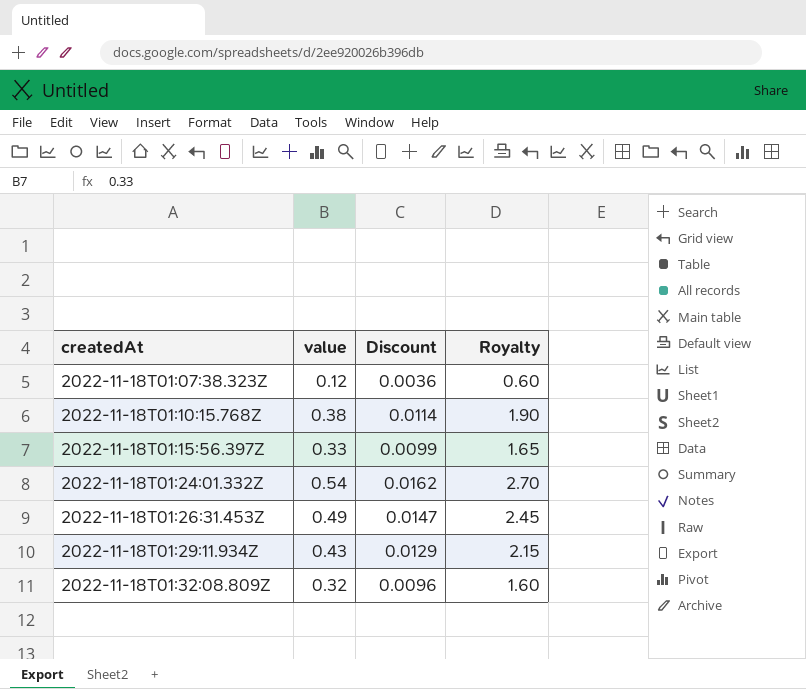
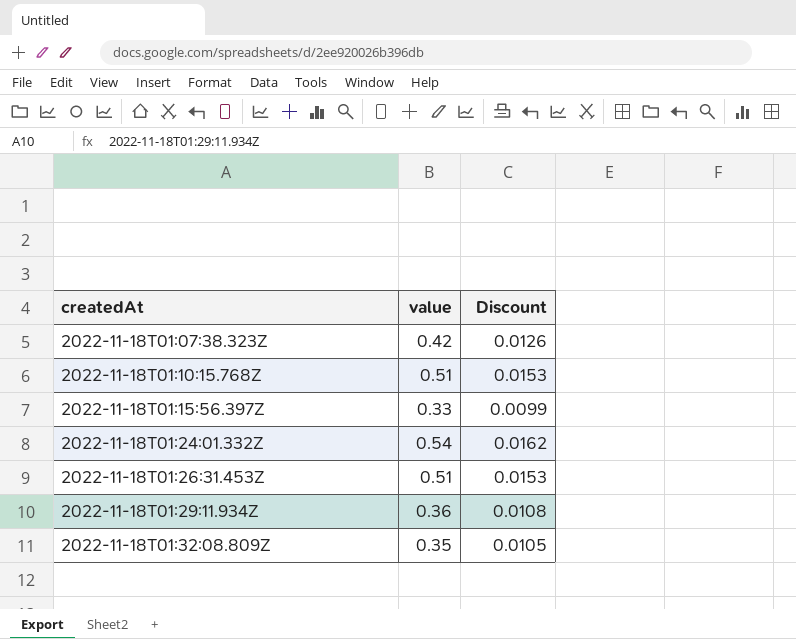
column Royalty | formula: [value] * 5 -> none
2022-11-18T01:07:38.323Z | value: 0.12 -> 0.42
2022-11-18T01:07:38.323Z | Discount: 0.0036 -> 0.0126
2022-11-18T01:10:15.768Z | value: 0.38 -> 0.51
2022-11-18T01:10:15.768Z | Discount: 0.0114 -> 0.0153
2022-11-18T01:26:31.453Z | value: 0.49 -> 0.51
2022-11-18T01:26:31.453Z | Discount: 0.0147 -> 0.0153
2022-11-18T01:29:11.934Z | value: 0.43 -> 0.36
2022-11-18T01:29:11.934Z | Discount: 0.0129 -> 0.0108
2022-11-18T01:32:08.809Z | value: 0.32 -> 0.35
2022-11-18T01:32:08.809Z | Discount: 0.0096 -> 0.0105

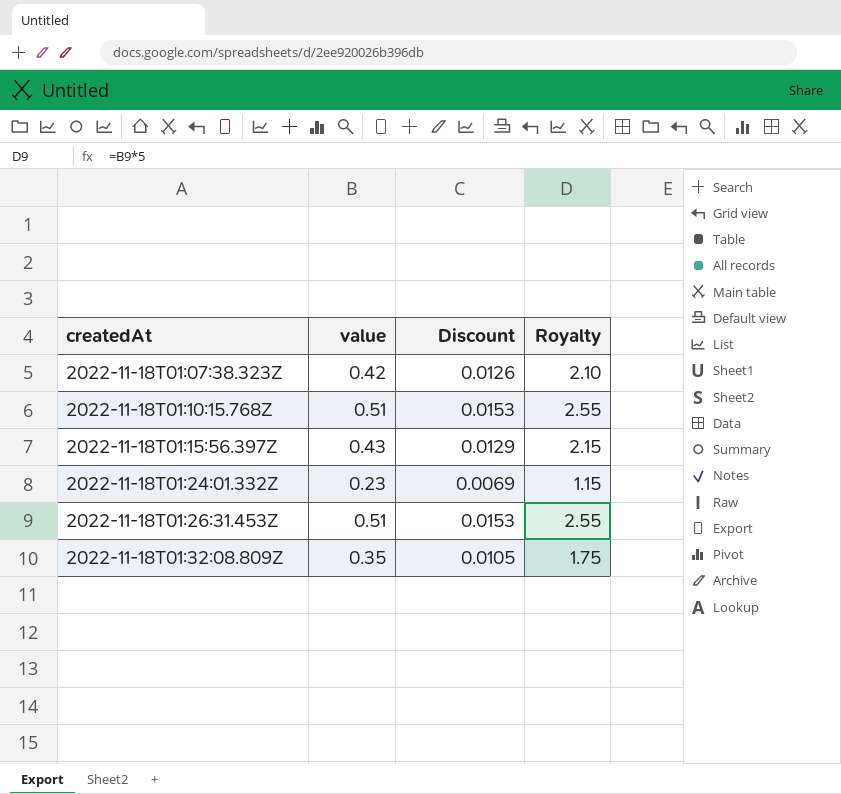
column Royalty | formula: none -> [value] * 5
row 2022-11-18T01:29:11.934Z: 0.36 | 0.0108 -> none
2022-11-18T01:15:56.397Z | value: 0.33 -> 0.43
2022-11-18T01:15:56.397Z | Discount: 0.0099 -> 0.0129
2022-11-18T01:24:01.332Z | value: 0.54 -> 0.23
2022-11-18T01:24:01.332Z | Discount: 0.0162 -> 0.0069

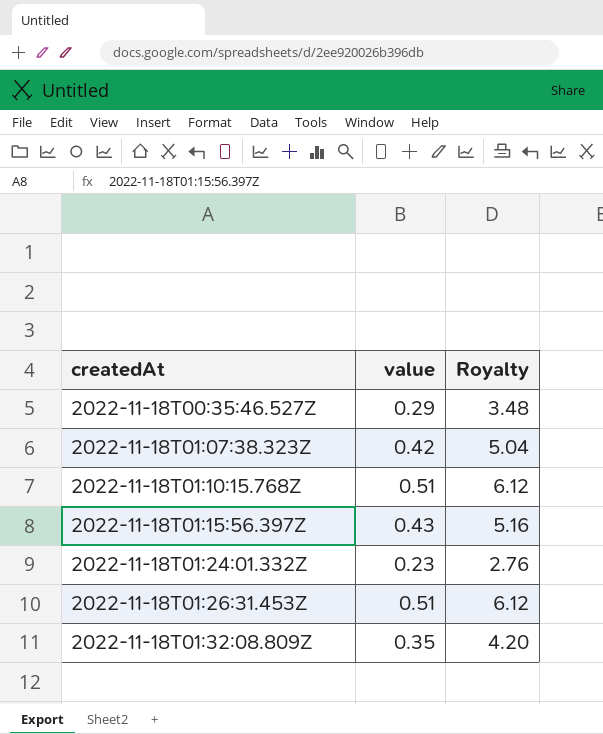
column Discount | formula: [value] * 0.03 -> none
column Royalty | formula: [value] * 5 -> [value] * 12
row 2022-11-18T00:35:46.527Z: none -> 0.29 | 3.48

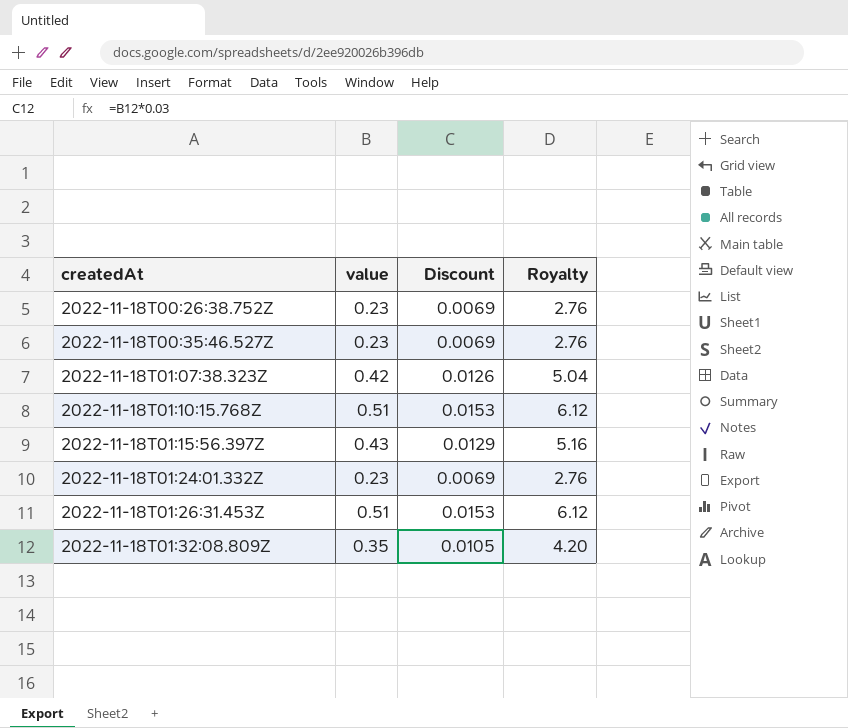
column Discount | formula: none -> [value] * 0.03
row 2022-11-18T00:26:38.752Z: none -> 0.23 | 0.0069 | 2.76
2022-11-18T00:35:46.527Z | value: 0.29 -> 0.23
2022-11-18T00:35:46.527Z | Royalty: 3.48 -> 2.76

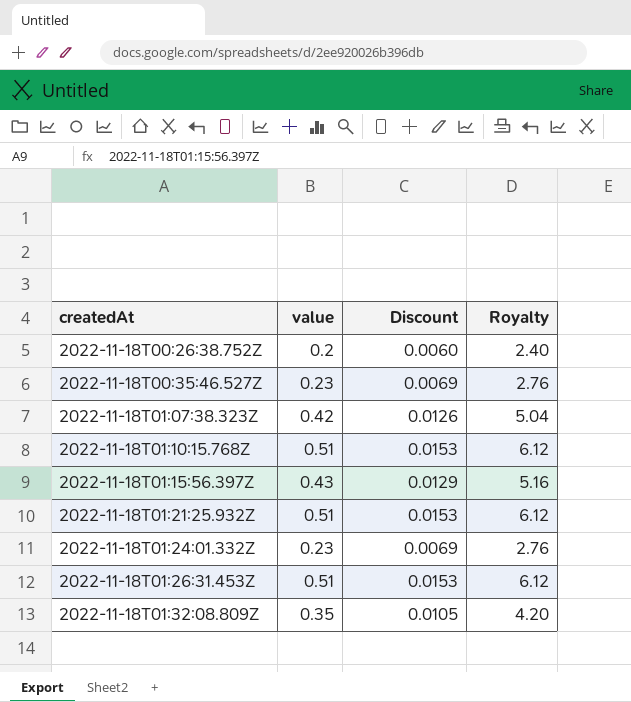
2022-11-18T00:26:38.752Z | value: 0.23 -> 0.2
2022-11-18T00:26:38.752Z | Discount: 0.0069 -> 0.0060
2022-11-18T00:26:38.752Z | Royalty: 2.76 -> 2.40
row 2022-11-18T01:21:25.932Z: none -> 0.51 | 0.0153 | 6.12

